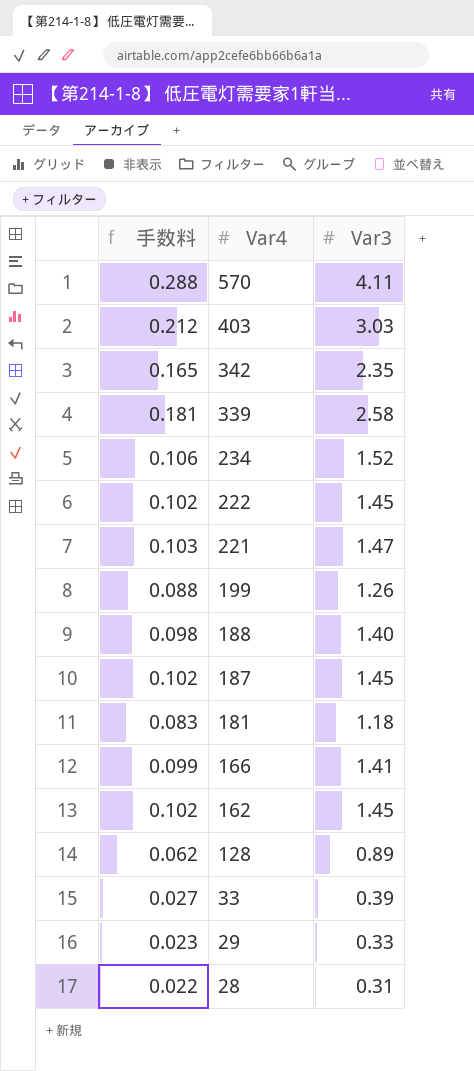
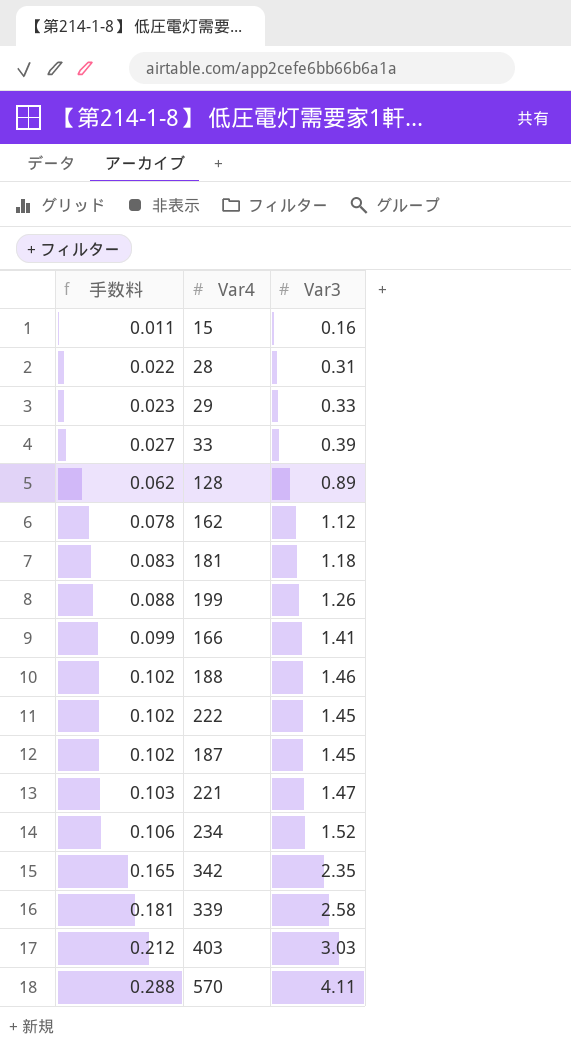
row order: Var4 descending -> 手数料 ascending
row 15: none -> 0.011 | 0.16
162 | 手数料: 0.102 -> 0.078
162 | Var3: 1.45 -> 1.12
188 | 手数料: 0.098 -> 0.102
188 | Var3: 1.40 -> 1.46

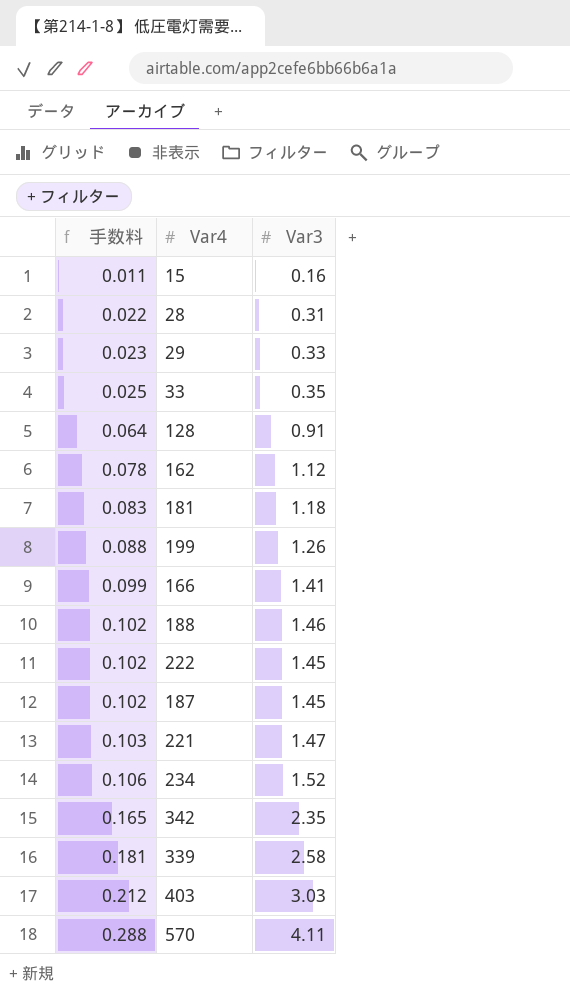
33 | 手数料: 0.027 -> 0.025
33 | Var3: 0.39 -> 0.35
128 | 手数料: 0.062 -> 0.064
128 | Var3: 0.89 -> 0.91

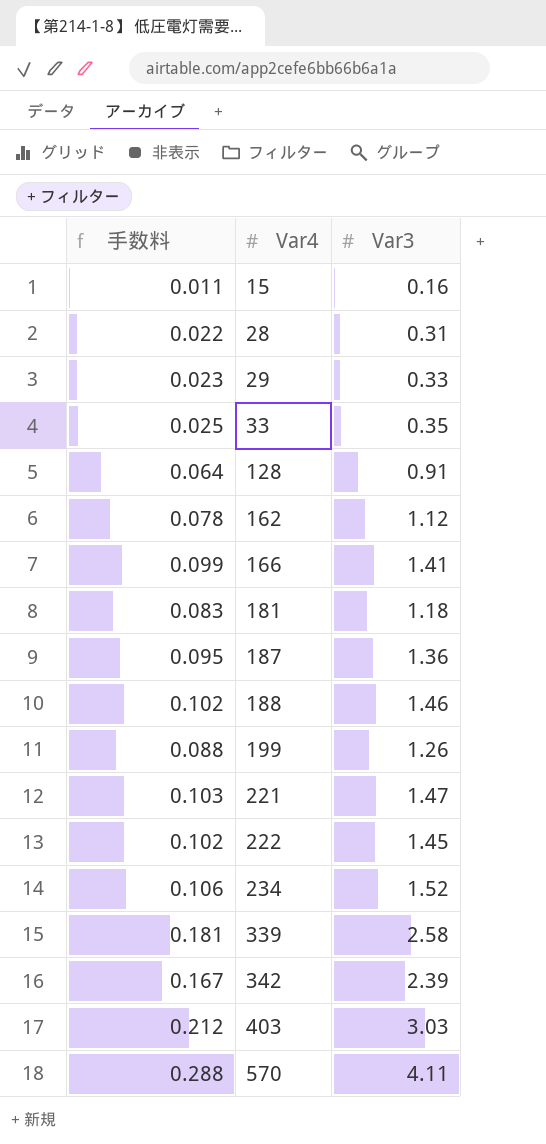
row order: 手数料 ascending -> Var4 ascending
187 | 手数料: 0.102 -> 0.095
187 | Var3: 1.45 -> 1.36
342 | 手数料: 0.165 -> 0.167
342 | Var3: 2.35 -> 2.39

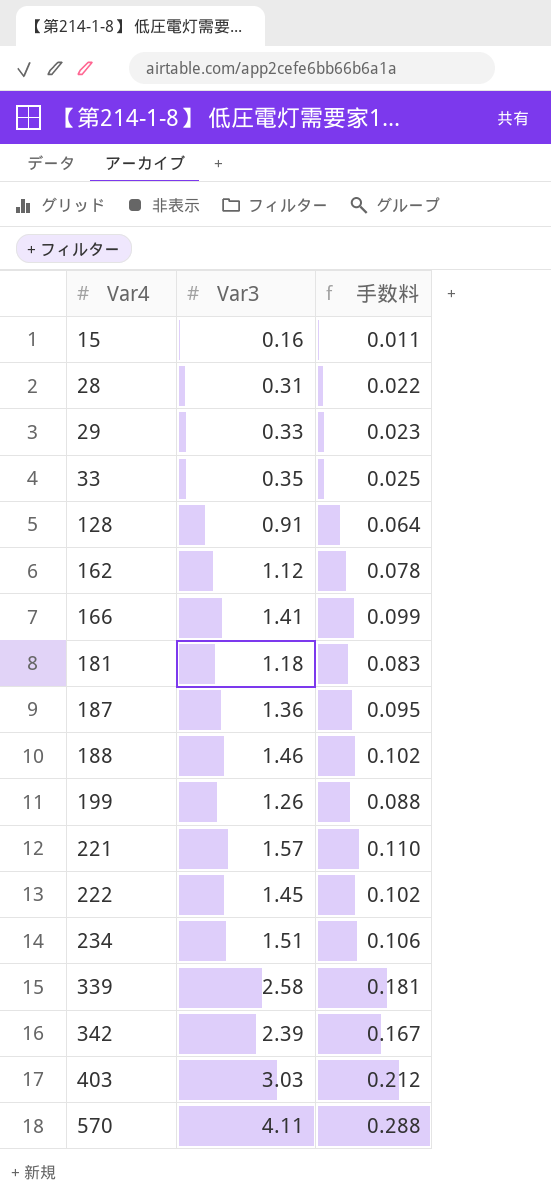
column 手数料 | position: 1 -> 3
221 | Var3: 1.47 -> 1.57
221 | 手数料: 0.103 -> 0.110
234 | Var3: 1.52 -> 1.51

